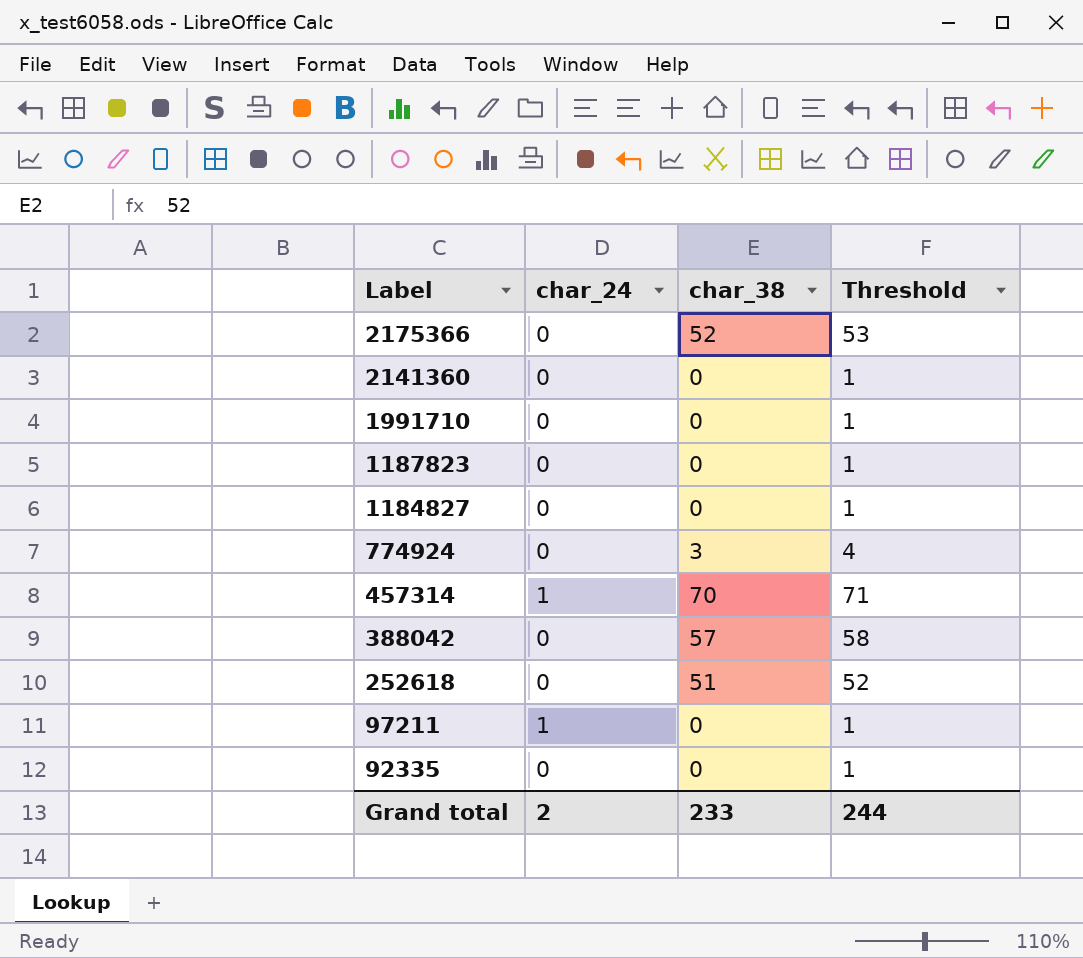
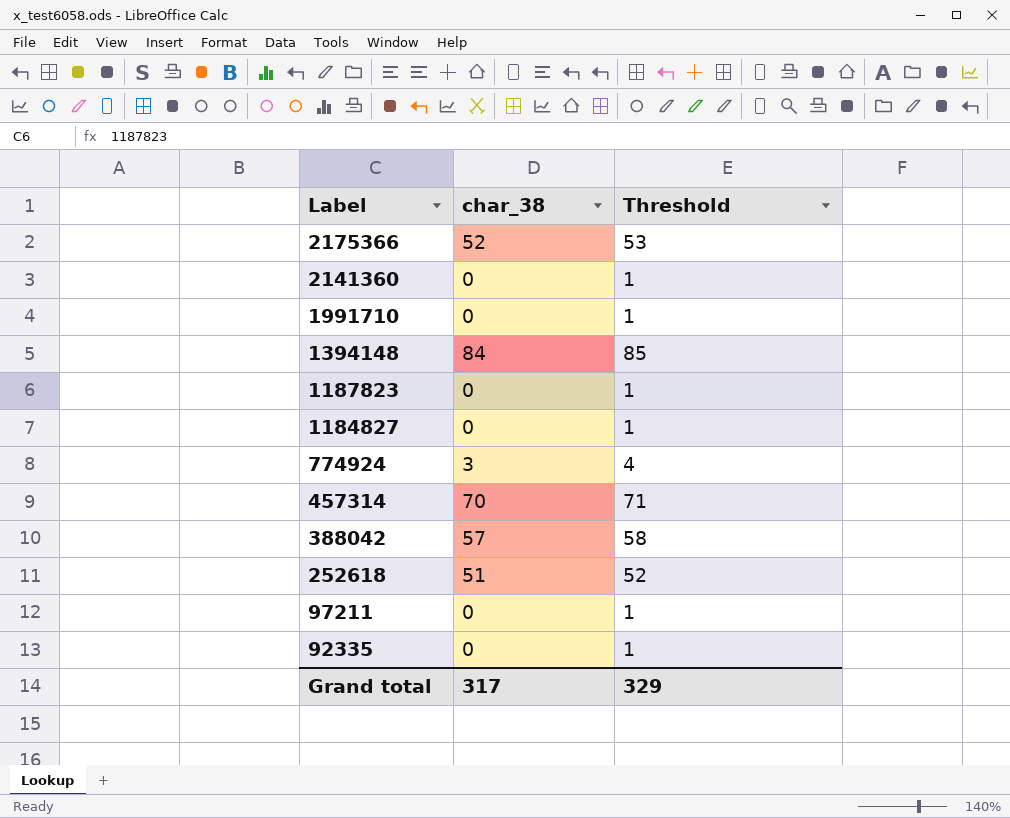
column char_24 | position: 2 -> none
row 1394148: none -> 84 | 85
Grand total | char_38: 233 -> 317
Grand total | Threshold: 244 -> 329

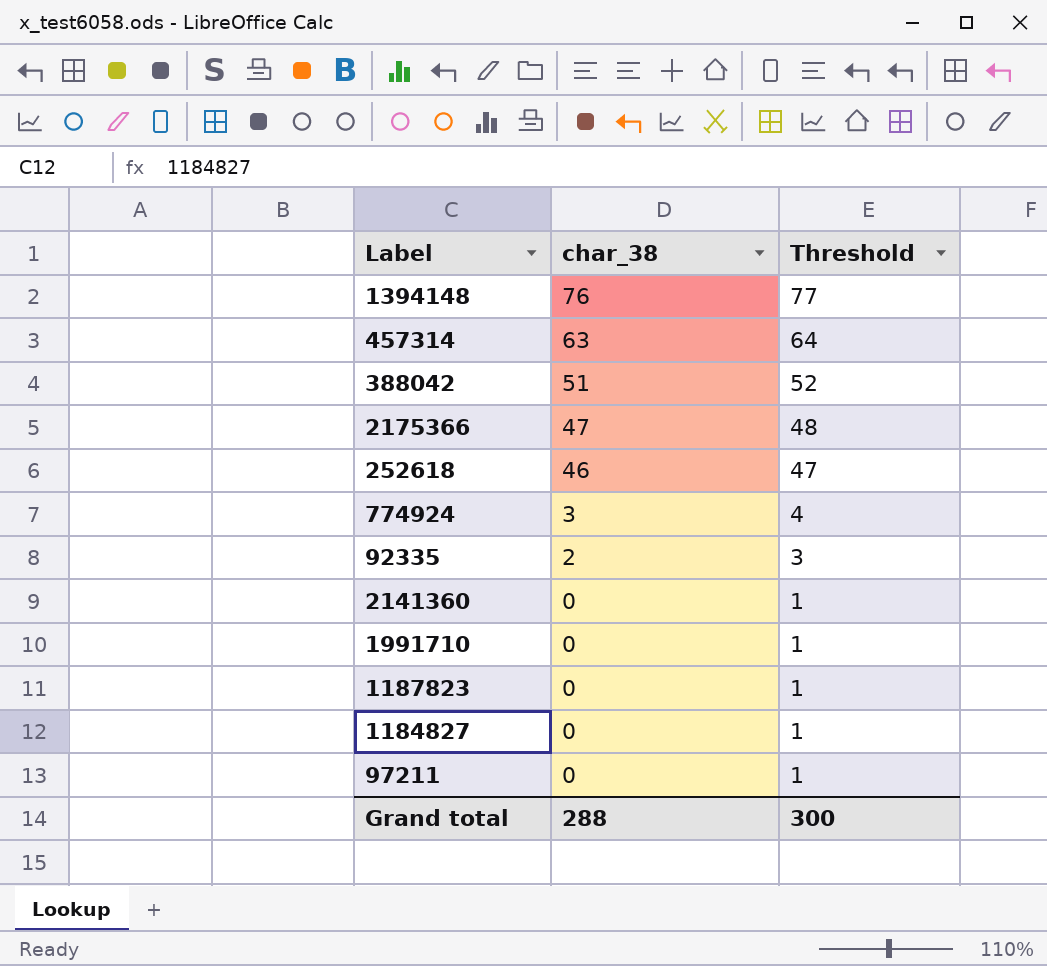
row order: Label descending -> char_38 descending
1394148 | char_38: 84 -> 76
1394148 | Threshold: 85 -> 77
457314 | char_38: 70 -> 63
457314 | Threshold: 71 -> 64
388042 | char_38: 57 -> 51
388042 | Threshold: 58 -> 52
2175366 | char_38: 52 -> 47
2175366 | Threshold: 53 -> 48
252618 | char_38: 51 -> 46
252618 | Threshold: 52 -> 47
92335 | char_38: 0 -> 2
92335 | Threshold: 1 -> 3
Grand total | char_38: 317 -> 288
Grand total | Threshold: 329 -> 300

